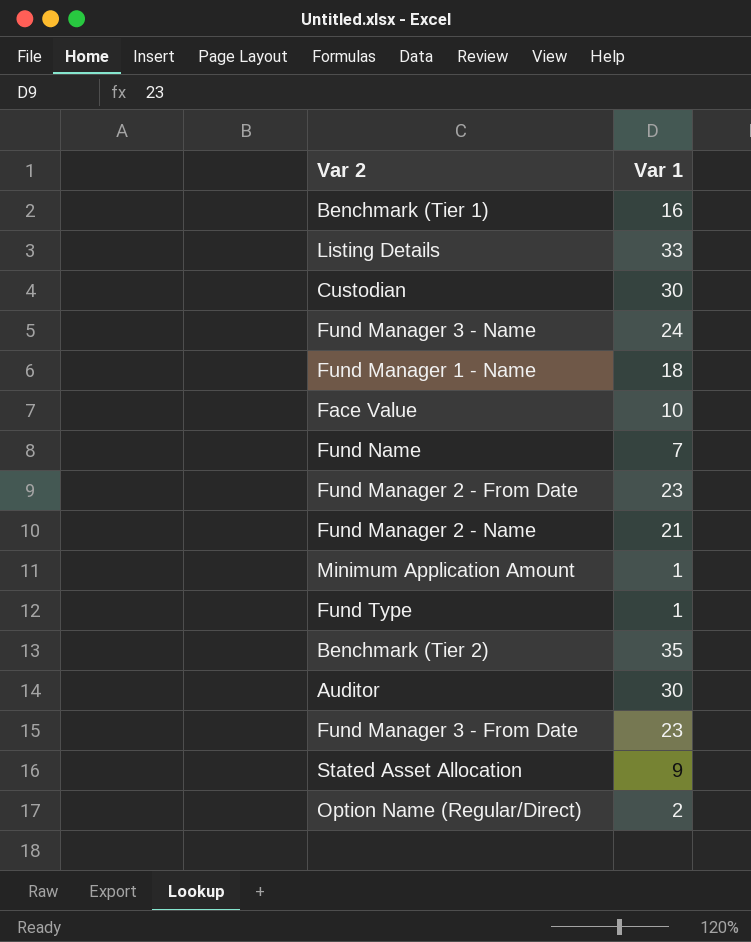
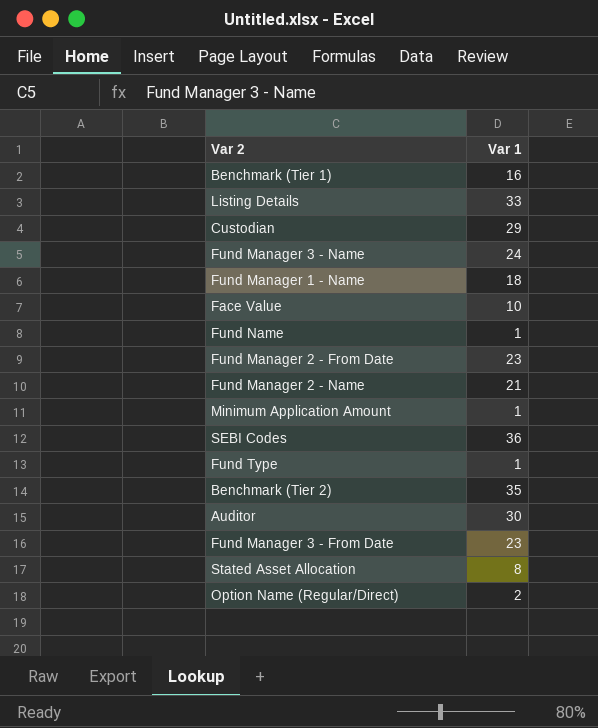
Custodian | Var 1: 30 -> 29
Fund Name | Var 1: 7 -> 1
row SEBI Codes: none -> 36
Stated Asset Allocation | Var 1: 9 -> 8

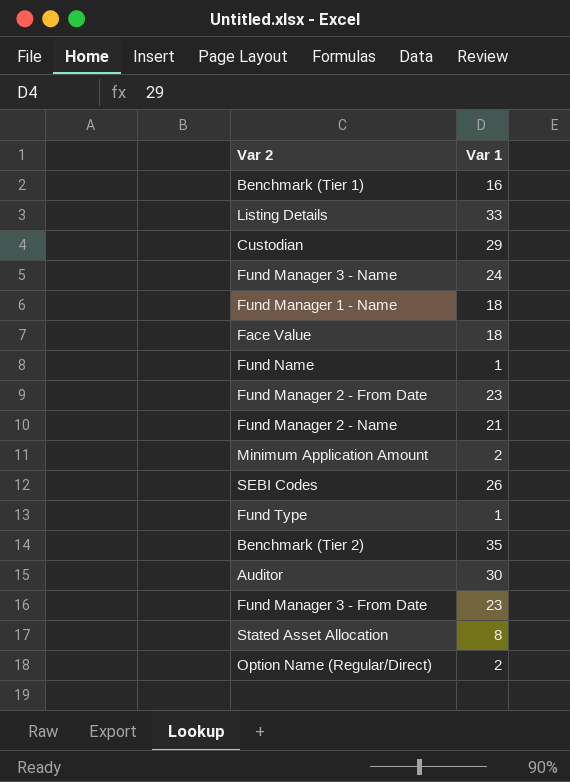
Face Value | Var 1: 10 -> 18
Minimum Application Amount | Var 1: 1 -> 2
SEBI Codes | Var 1: 36 -> 26

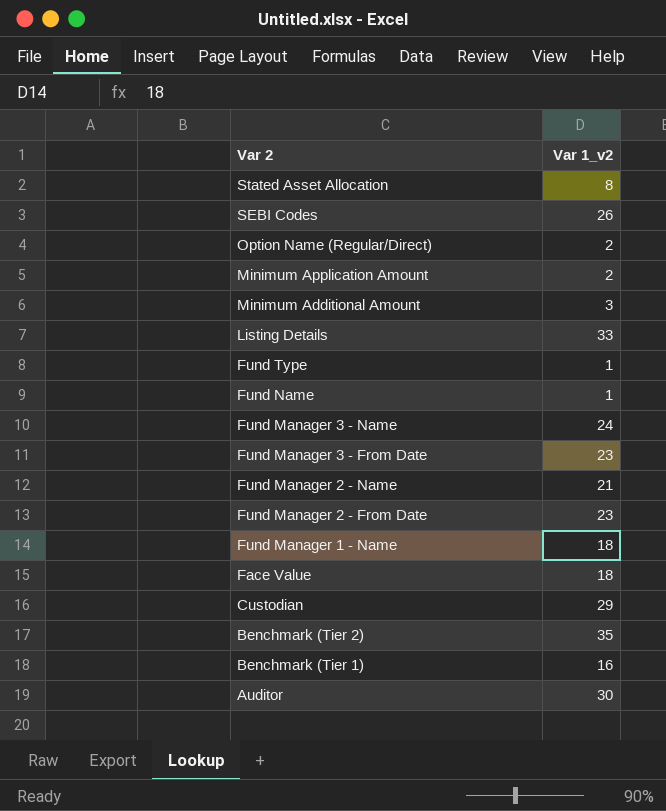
row order: none -> Var 2 descending
column name: Var 1 -> Var 1_v2
row Minimum Additional Amount: none -> 3

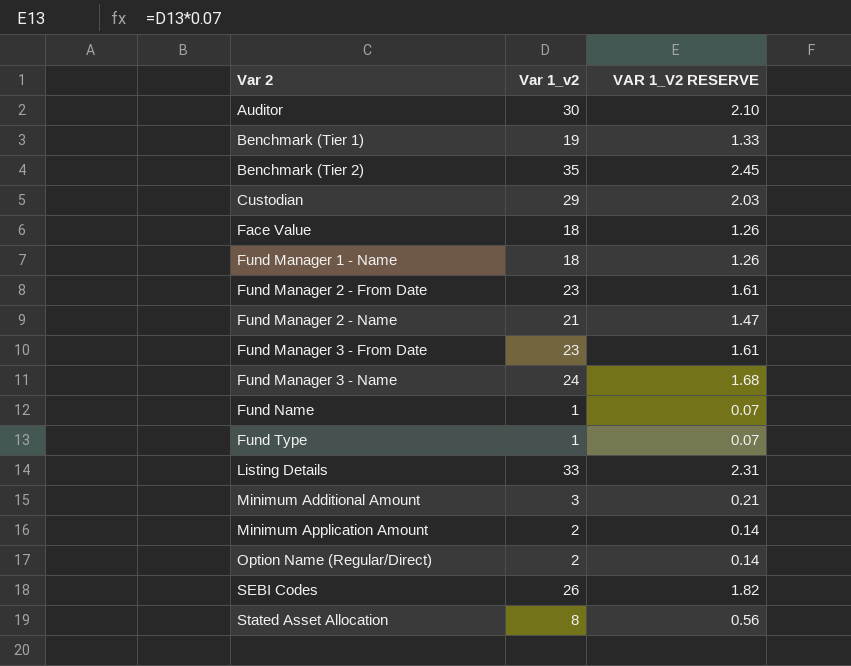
row order: Var 2 descending -> Var 2 ascending
column VAR 1_V2 RESERVE | formula: none -> [Var 1_v2] * 0.07
Benchmark (Tier 1) | Var 1_v2: 16 -> 19

